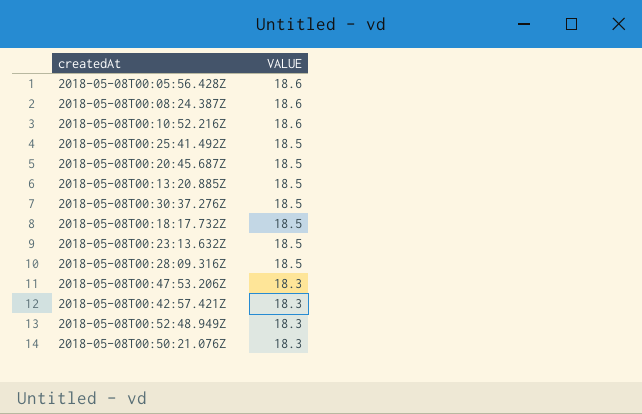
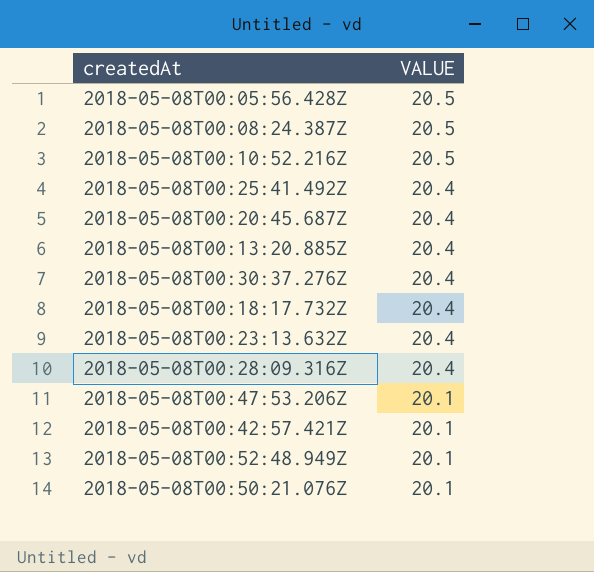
2018-05-08T00:05:56.428Z | VALUE: 18.6 -> 20.5
2018-05-08T00:08:24.387Z | VALUE: 18.6 -> 20.5
2018-05-08T00:10:52.216Z | VALUE: 18.6 -> 20.5
2018-05-08T00:25:41.492Z | VALUE: 18.5 -> 20.4
2018-05-08T00:20:45.687Z | VALUE: 18.5 -> 20.4
2018-05-08T00:13:20.885Z | VALUE: 18.5 -> 20.4
2018-05-08T00:30:37.276Z | VALUE: 18.5 -> 20.4
2018-05-08T00:18:17.732Z | VALUE: 18.5 -> 20.4
2018-05-08T00:23:13.632Z | VALUE: 18.5 -> 20.4
2018-05-08T00:28:09.316Z | VALUE: 18.5 -> 20.4
2018-05-08T00:47:53.206Z | VALUE: 18.3 -> 20.1
2018-05-08T00:42:57.421Z | VALUE: 18.3 -> 20.1
2018-05-08T00:52:48.949Z | VALUE: 18.3 -> 20.1
2018-05-08T00:50:21.076Z | VALUE: 18.3 -> 20.1

